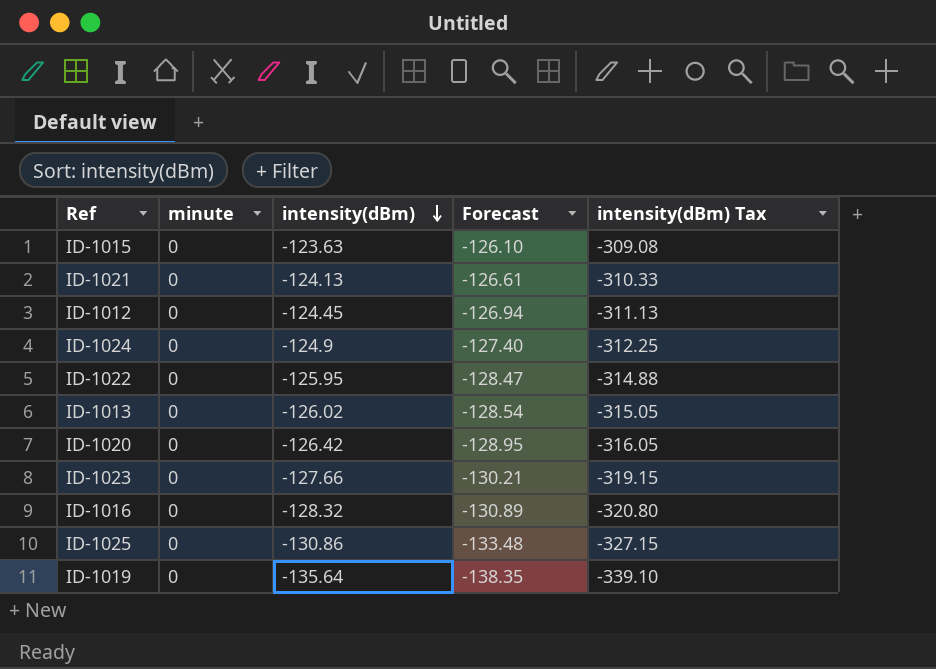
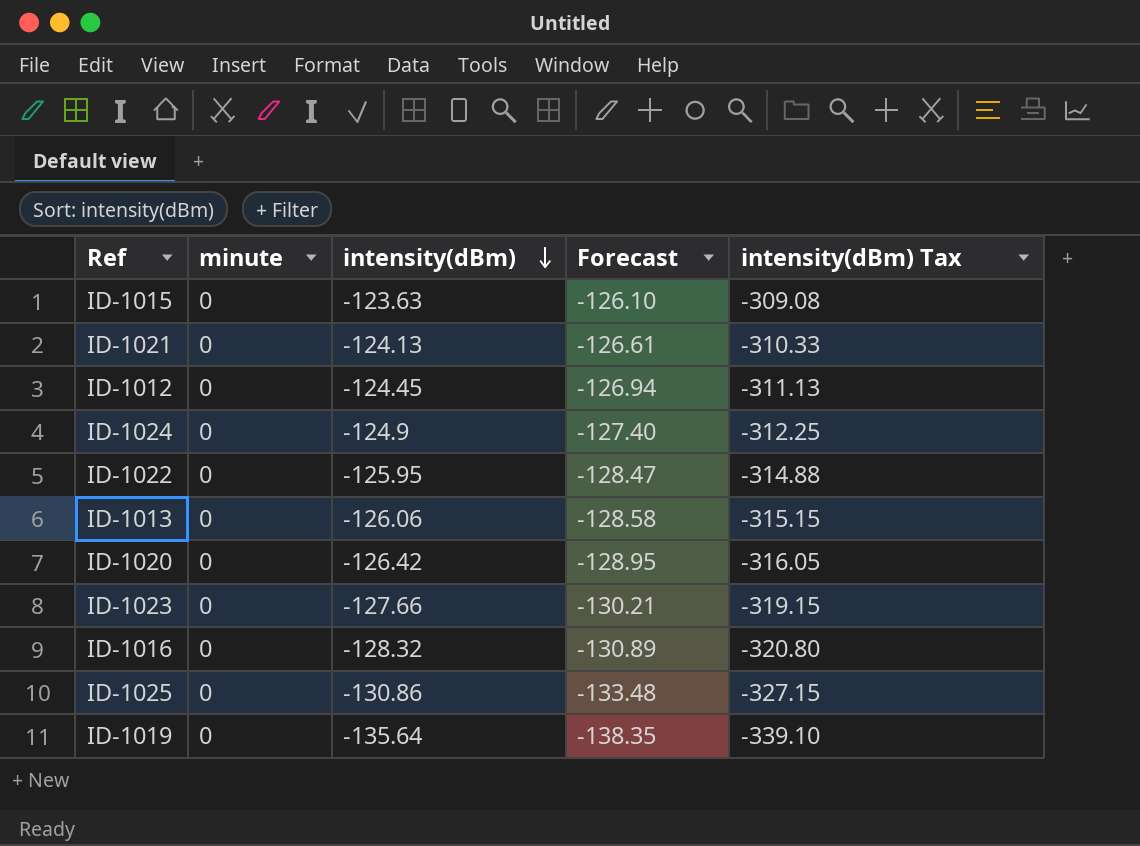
ID-1013 | intensity(dBm): -126.02 -> -126.06
ID-1013 | Forecast: -128.54 -> -128.58
ID-1013 | intensity(dBm) Tax: -315.05 -> -315.15

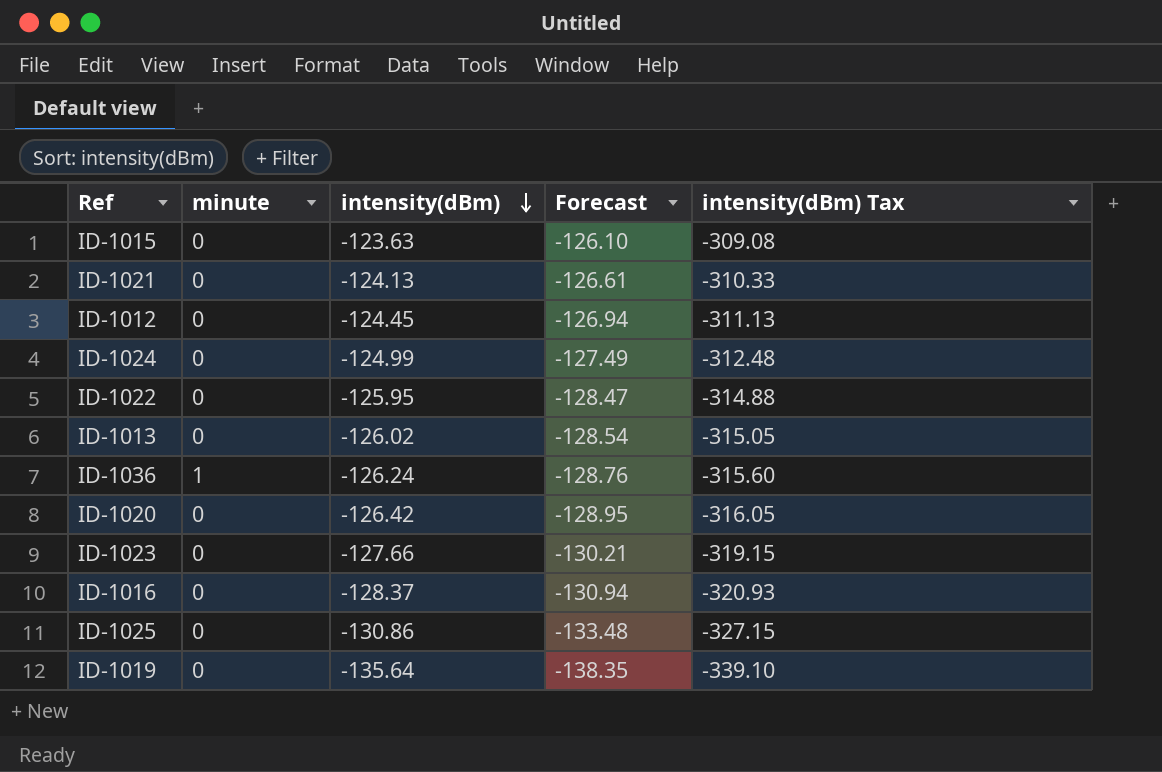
ID-1024 | intensity(dBm): -124.9 -> -124.99
ID-1024 | Forecast: -127.40 -> -127.49
ID-1024 | intensity(dBm) Tax: -312.25 -> -312.48
ID-1013 | intensity(dBm): -126.06 -> -126.02
ID-1013 | Forecast: -128.58 -> -128.54
ID-1013 | intensity(dBm) Tax: -315.15 -> -315.05
row ID-1036: none -> 1 | -126.24 | -128.76 | -315.60
ID-1016 | intensity(dBm): -128.32 -> -128.37
ID-1016 | Forecast: -130.89 -> -130.94
ID-1016 | intensity(dBm) Tax: -320.80 -> -320.93

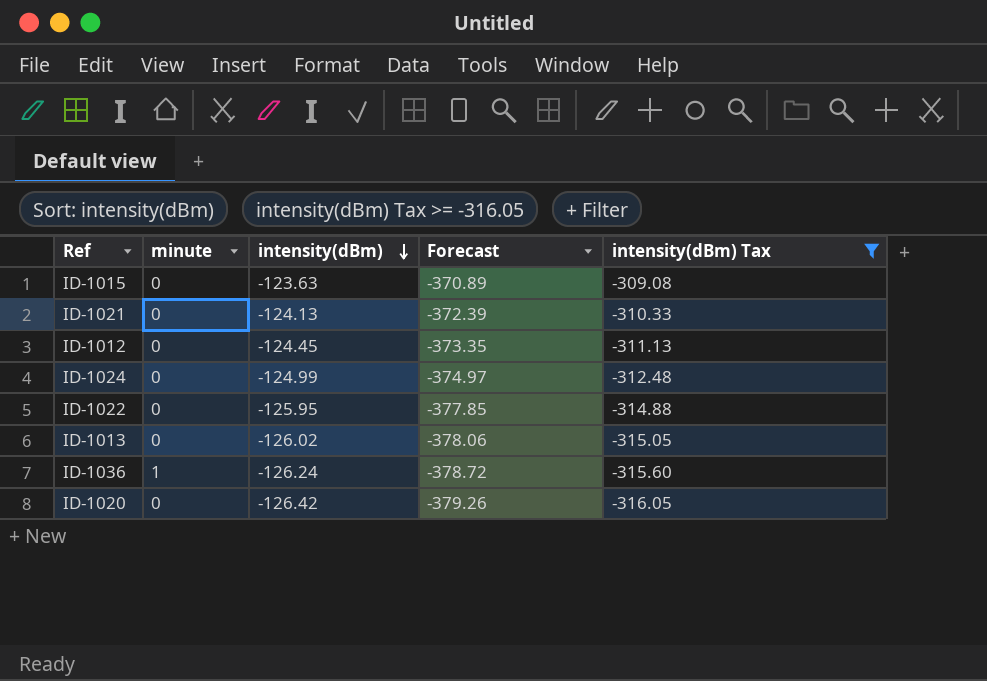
filter: none -> intensity(dBm) Tax >= -316.05
column Forecast | formula: [intensity(dBm)] * 1.02 -> [intensity(dBm)] * 3

